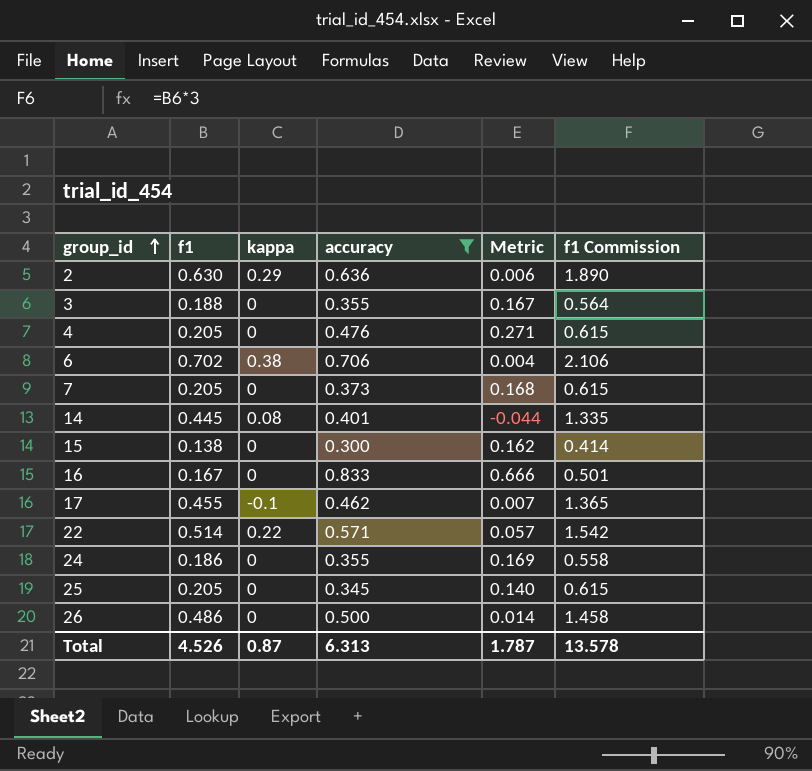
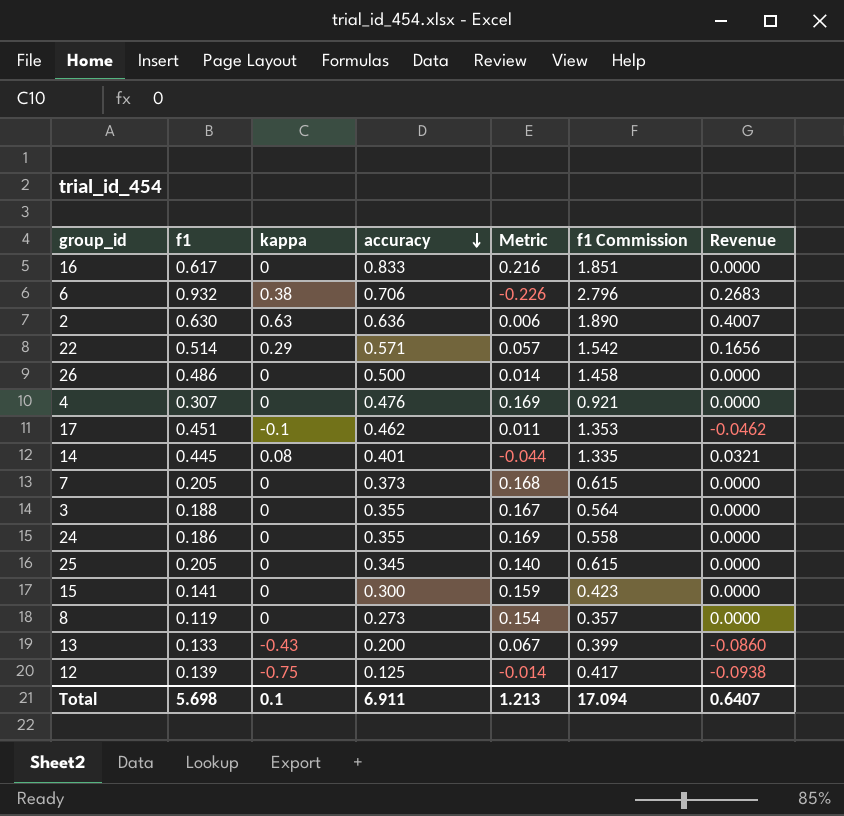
filter: accuracy >= 0.300 -> none
row order: group_id ascending -> accuracy descending
column Revenue | formula: none -> [kappa] * [accuracy]
16 | f1: 0.167 -> 0.617
16 | Metric: 0.666 -> 0.216
16 | f1 Commission: 0.501 -> 1.851
6 | f1: 0.702 -> 0.932
6 | Metric: 0.004 -> -0.226
6 | f1 Commission: 2.106 -> 2.796
2 | kappa: 0.29 -> 0.63
22 | kappa: 0.22 -> 0.29
4 | f1: 0.205 -> 0.307
4 | Metric: 0.271 -> 0.169
4 | f1 Commission: 0.615 -> 0.921
17 | f1: 0.455 -> 0.451
17 | Metric: 0.007 -> 0.011
17 | f1 Commission: 1.365 -> 1.353
15 | f1: 0.138 -> 0.141
15 | Metric: 0.162 -> 0.159
15 | f1 Commission: 0.414 -> 0.423
Total | f1: 4.526 -> 5.698
Total | kappa: 0.87 -> 0.1
Total | accuracy: 6.313 -> 6.911
Total | Metric: 1.787 -> 1.213
Total | f1 Commission: 13.578 -> 17.094

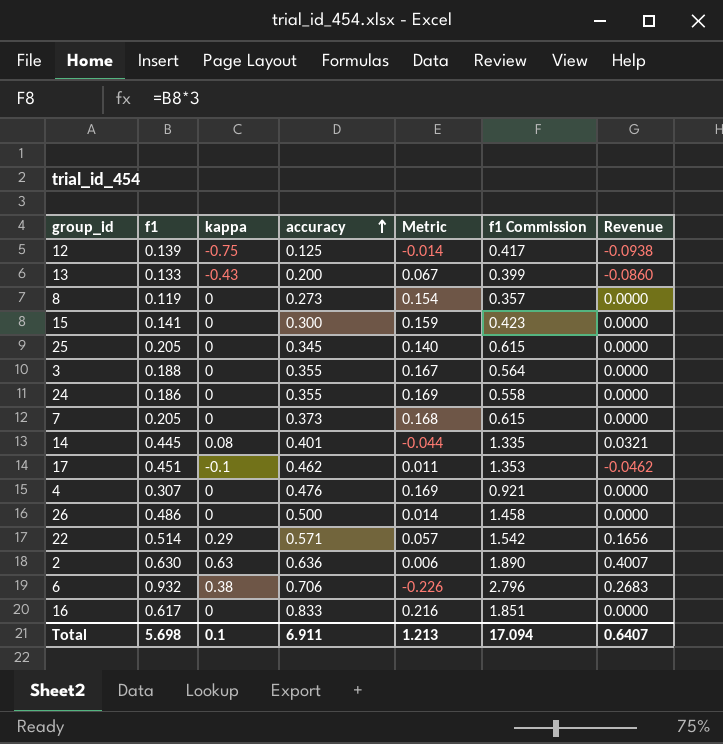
row order: accuracy descending -> accuracy ascending

